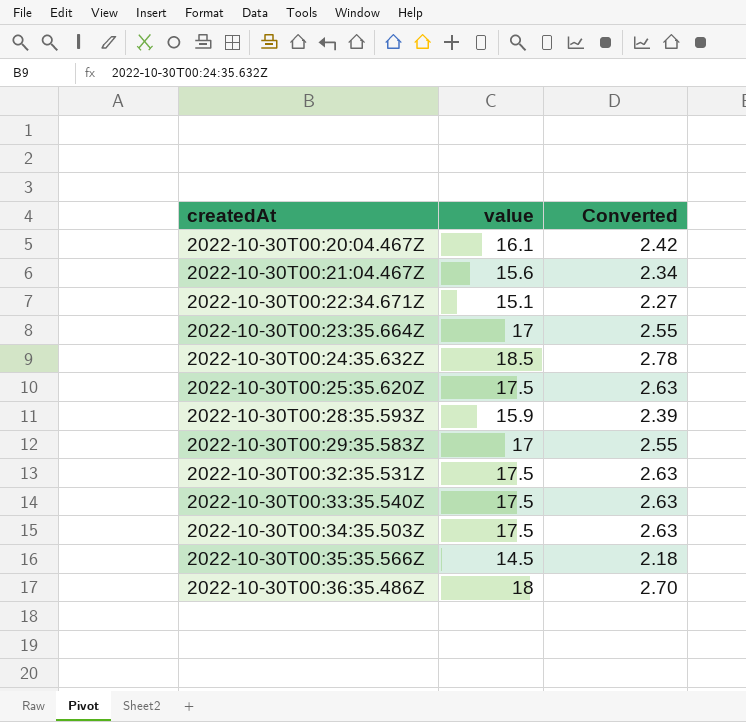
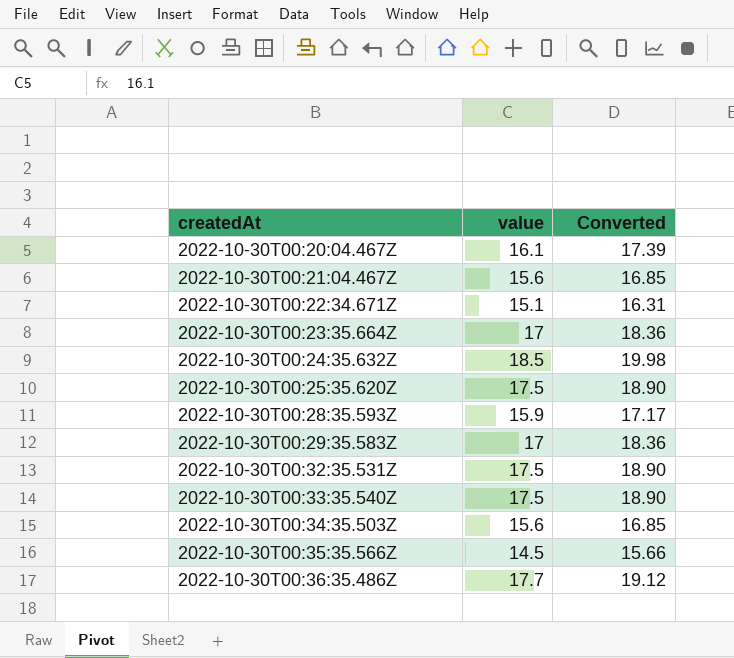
column Converted | formula: [value] * 0.15 -> [value] * 1.08
2022-10-30T00:34:35.503Z | value: 17.5 -> 15.6
2022-10-30T00:36:35.486Z | value: 18 -> 17.7

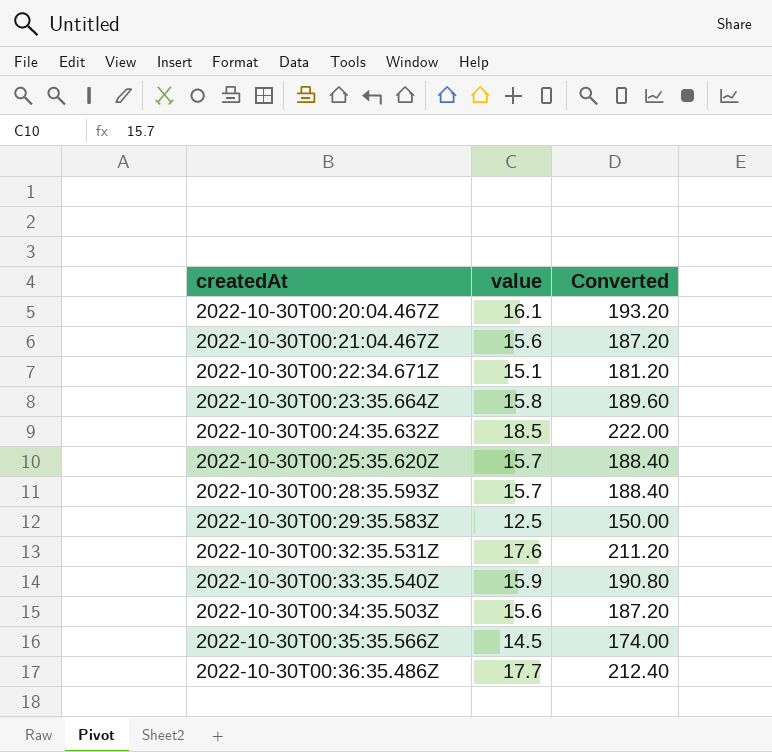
column Converted | formula: [value] * 1.08 -> [value] * 12
2022-10-30T00:23:35.664Z | value: 17 -> 15.8
2022-10-30T00:25:35.620Z | value: 17.5 -> 15.7
2022-10-30T00:28:35.593Z | value: 15.9 -> 15.7
2022-10-30T00:29:35.583Z | value: 17 -> 12.5
2022-10-30T00:32:35.531Z | value: 17.5 -> 17.6
2022-10-30T00:33:35.540Z | value: 17.5 -> 15.9

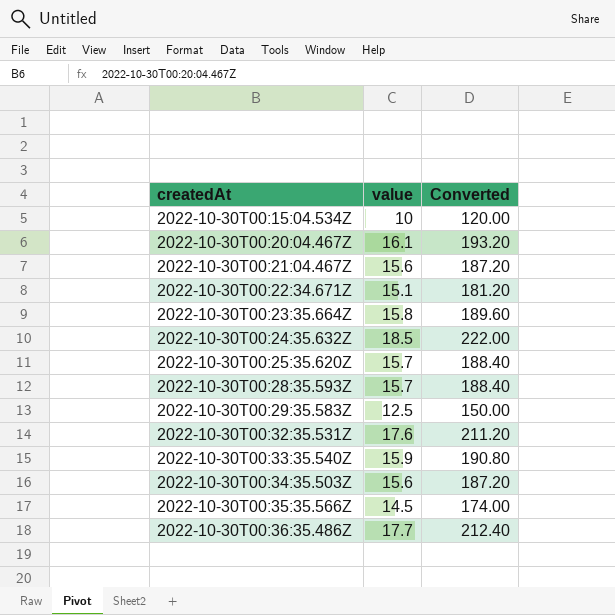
row 2022-10-30T00:15:04.534Z: none -> 10 | 120.00

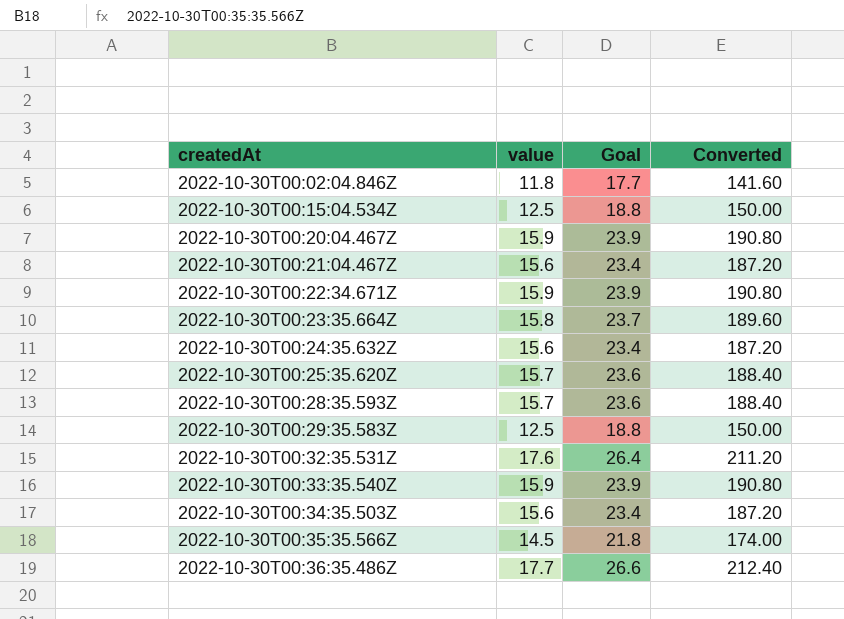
column Goal | formula: none -> [value] * 1.5
row 2022-10-30T00:02:04.846Z: none -> 11.8 | 17.7 | 141.60
2022-10-30T00:15:04.534Z | value: 10 -> 12.5
2022-10-30T00:15:04.534Z | Converted: 120.00 -> 150.00
2022-10-30T00:20:04.467Z | value: 16.1 -> 15.9
2022-10-30T00:20:04.467Z | Converted: 193.20 -> 190.80
2022-10-30T00:22:34.671Z | value: 15.1 -> 15.9
2022-10-30T00:22:34.671Z | Converted: 181.20 -> 190.80
2022-10-30T00:24:35.632Z | value: 18.5 -> 15.6
2022-10-30T00:24:35.632Z | Converted: 222.00 -> 187.20

